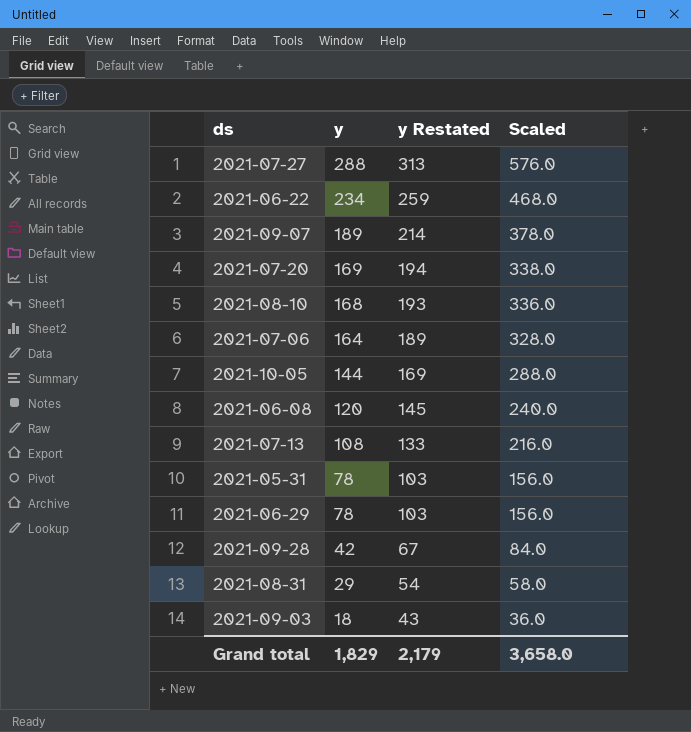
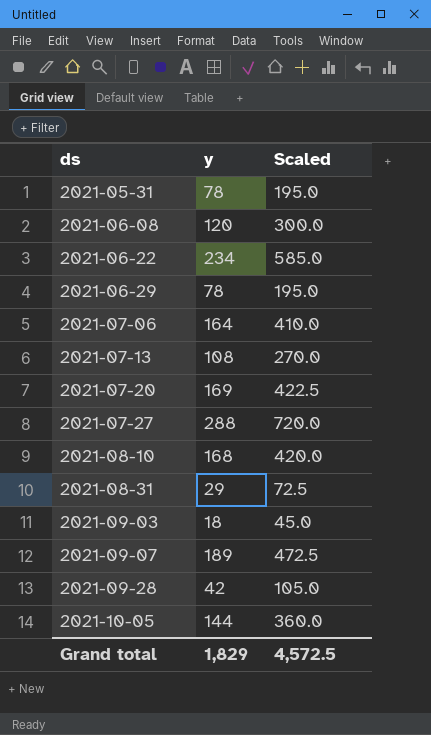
row order: y descending -> ds ascending
column y Restated | formula: [y] + 25 -> none
column Scaled | formula: [y] * 2 -> [y] * 2.5
Grand total | Scaled: 3,658.0 -> 4,572.5

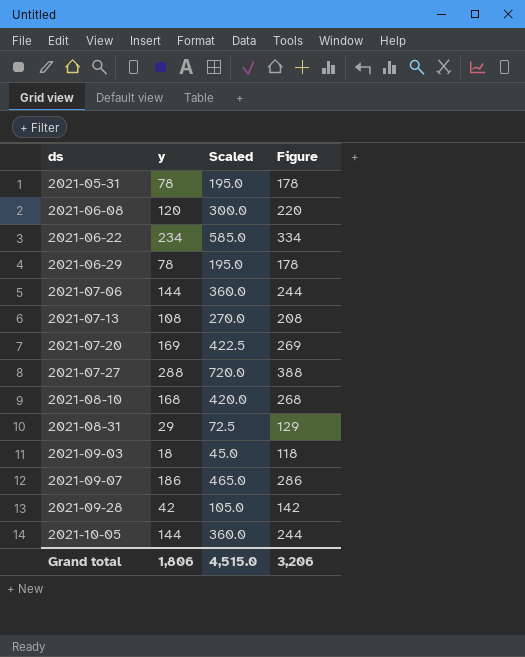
column Figure | formula: none -> [y] + 100
2021-07-06 | y: 164 -> 144
2021-07-06 | Scaled: 410.0 -> 360.0
2021-09-07 | y: 189 -> 186
2021-09-07 | Scaled: 472.5 -> 465.0
Grand total | y: 1,829 -> 1,806
Grand total | Scaled: 4,572.5 -> 4,515.0

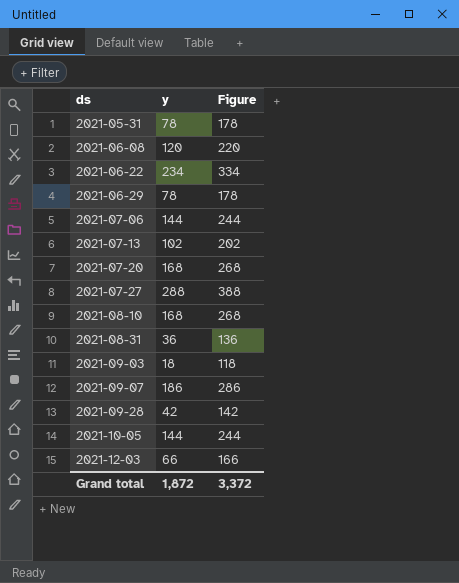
column Scaled | formula: [y] * 2.5 -> none
2021-07-13 | y: 108 -> 102
2021-07-13 | Figure: 208 -> 202
2021-07-20 | y: 169 -> 168
2021-07-20 | Figure: 269 -> 268
2021-08-31 | y: 29 -> 36
2021-08-31 | Figure: 129 -> 136
row 2021-12-03: none -> 66 | 166
Grand total | y: 1,806 -> 1,872
Grand total | Figure: 3,206 -> 3,372

